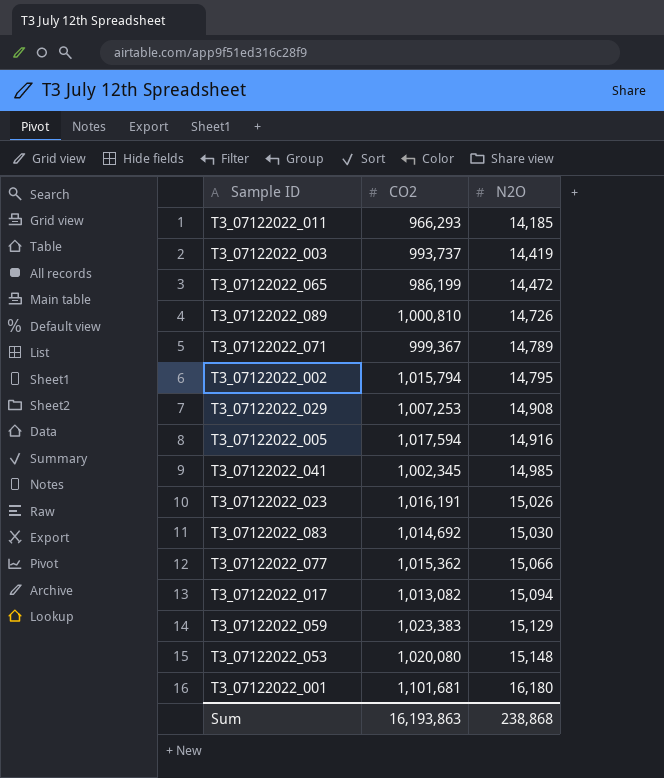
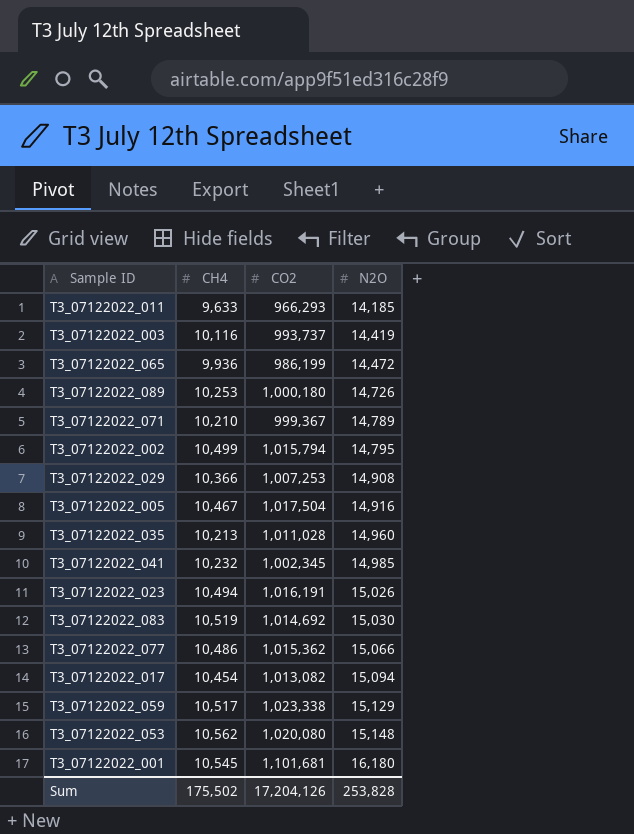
column CH4 | position: none -> 2
T3_07122022_089 | CO2: 1,000,810 -> 1,000,180
T3_07122022_005 | CO2: 1,017,594 -> 1,017,504
row T3_07122022_035: none -> 10,213 | 1,011,028 | 14,960
T3_07122022_059 | CO2: 1,023,383 -> 1,023,338
Sum | CO2: 16,193,863 -> 17,204,126
Sum | N2O: 238,868 -> 253,828

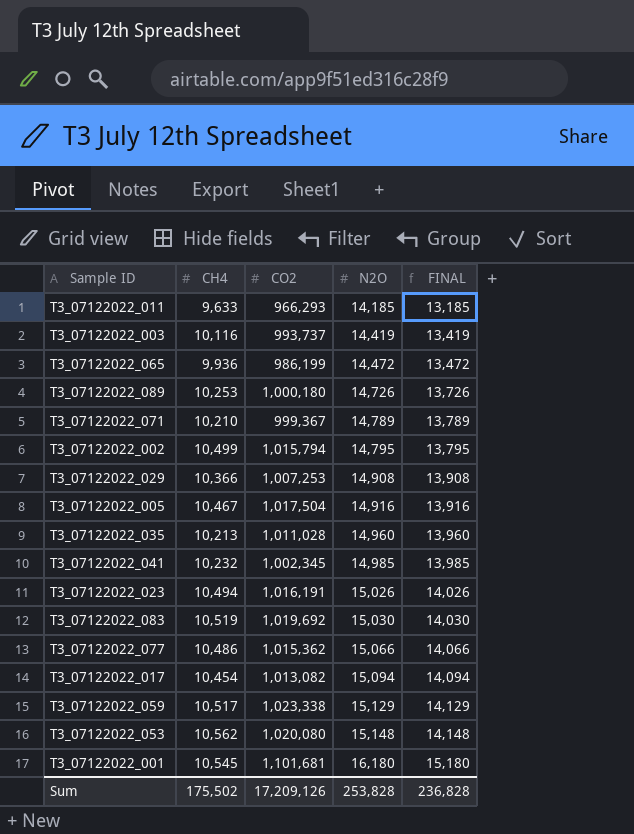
column FINAL | formula: none -> [N2O] - 1000
T3_07122022_083 | CO2: 1,014,692 -> 1,019,692
Sum | CO2: 17,204,126 -> 17,209,126

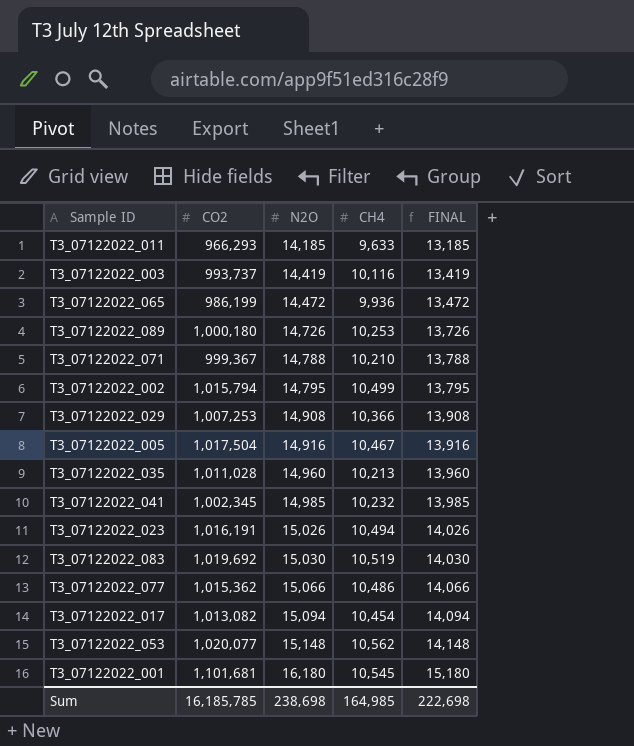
column CH4 | position: 2 -> 4
row T3_07122022_059: 10,517 | 1,023,338 | 15,129 | 14,129 -> none
T3_07122022_071 | N2O: 14,789 -> 14,788
T3_07122022_071 | FINAL: 13,789 -> 13,788
T3_07122022_053 | CO2: 1,020,080 -> 1,020,077
Sum | CO2: 17,209,126 -> 16,185,785
Sum | N2O: 253,828 -> 238,698
Sum | CH4: 175,502 -> 164,985
Sum | FINAL: 236,828 -> 222,698

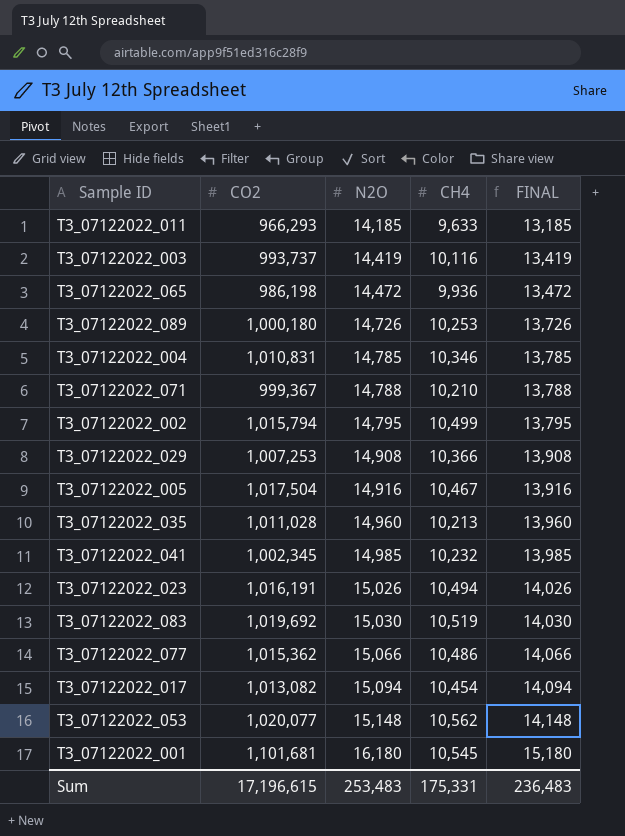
T3_07122022_065 | CO2: 986,199 -> 986,198
row T3_07122022_004: none -> 1,010,831 | 14,785 | 10,346 | 13,785
Sum | CO2: 16,185,785 -> 17,196,615
Sum | N2O: 238,698 -> 253,483
Sum | CH4: 164,985 -> 175,331
Sum | FINAL: 222,698 -> 236,483

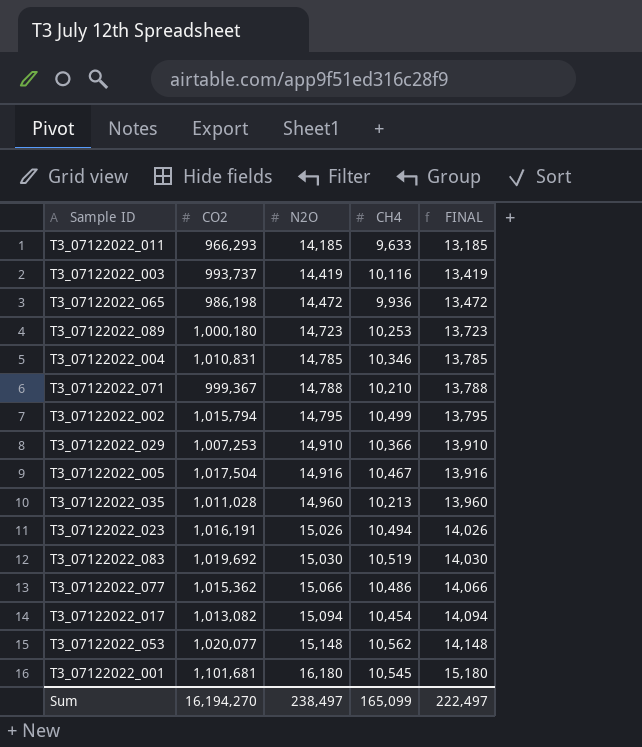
row T3_07122022_041: 1,002,345 | 14,985 | 10,232 | 13,985 -> none
T3_07122022_089 | N2O: 14,726 -> 14,723
T3_07122022_089 | FINAL: 13,726 -> 13,723
T3_07122022_029 | N2O: 14,908 -> 14,910
T3_07122022_029 | FINAL: 13,908 -> 13,910
Sum | CO2: 17,196,615 -> 16,194,270
Sum | N2O: 253,483 -> 238,497
Sum | CH4: 175,331 -> 165,099
Sum | FINAL: 236,483 -> 222,497

